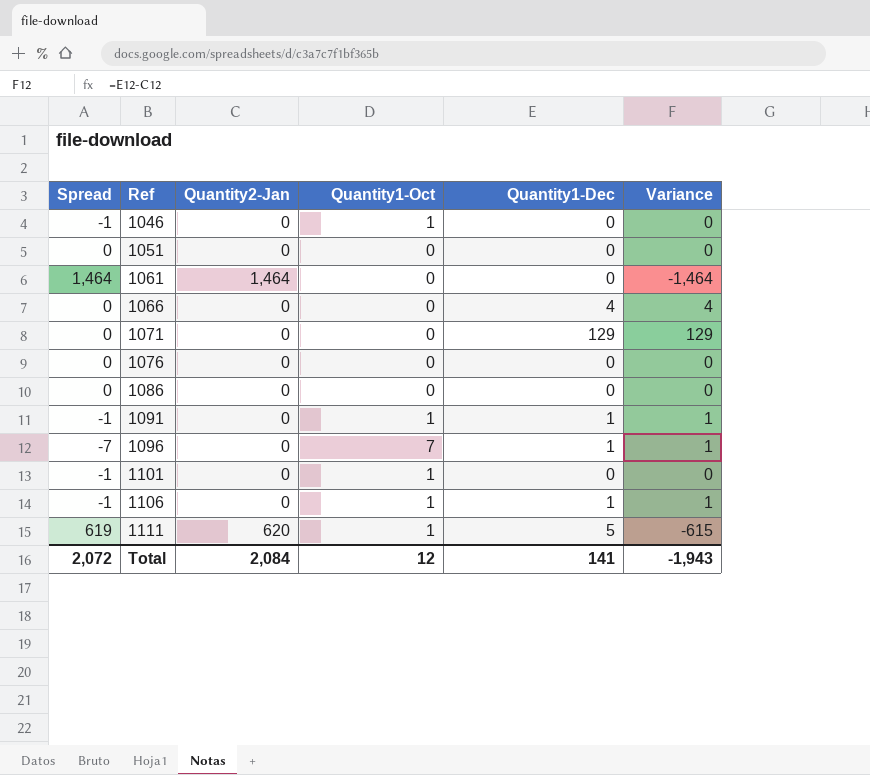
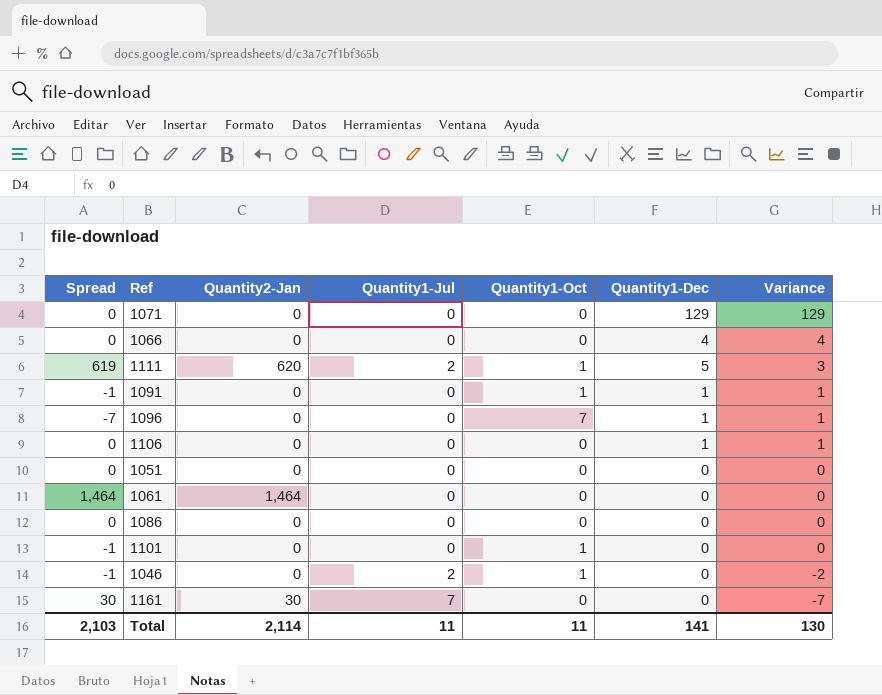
row order: Ref ascending -> Variance descending
column Quantity1-Jul | position: none -> 4
column Variance | formula: [Quantity1-Dec] - [Quantity2-Jan] -> [Quantity1-Dec] - [Quantity1-Jul]
row 1076: 0 | 0 | 0 | 0 | 0 -> none
1106 | Spread: -1 -> 0
1106 | Quantity1-Oct: 1 -> 0
row 1161: none -> 30 | 30 | 7 | 0 | 0 | -7
Total | Spread: 2,072 -> 2,103
Total | Quantity2-Jan: 2,084 -> 2,114
Total | Quantity1-Oct: 12 -> 11
Total | Variance: -1,943 -> 130

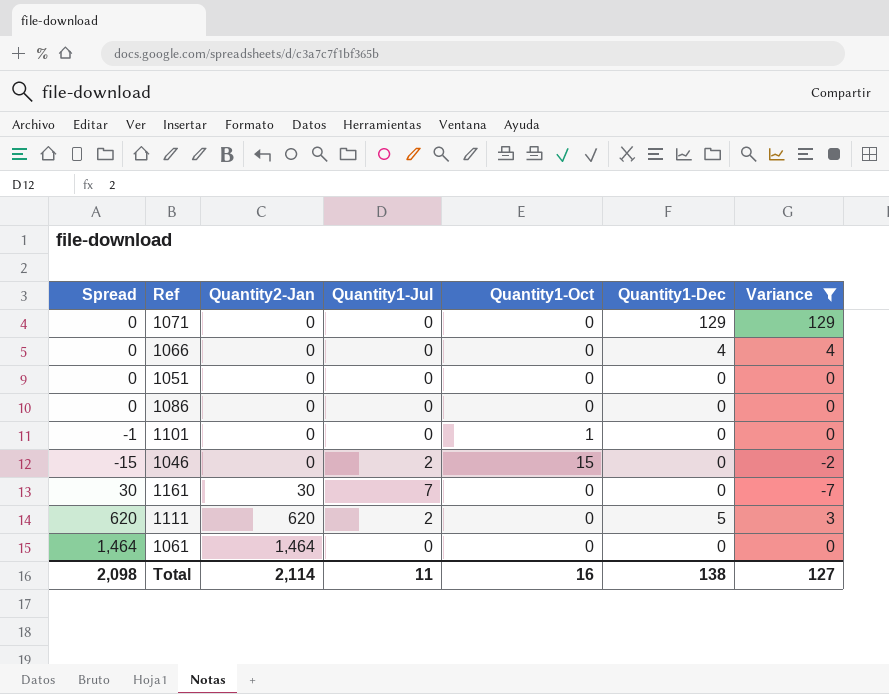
filter: none -> Variance != 1
row order: Variance descending -> Quantity2-Jan ascending
1046 | Spread: -1 -> -15
1046 | Quantity1-Oct: 1 -> 15
1111 | Spread: 619 -> 620
1111 | Quantity1-Oct: 1 -> 0
Total | Spread: 2,103 -> 2,098
Total | Quantity1-Oct: 11 -> 16
Total | Quantity1-Dec: 141 -> 138
Total | Variance: 130 -> 127

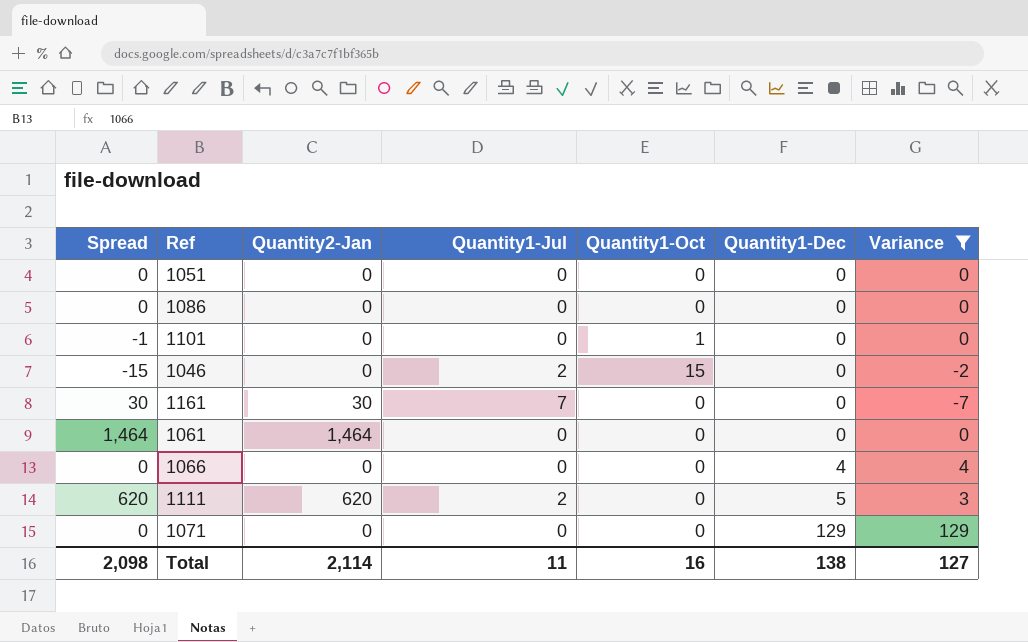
row order: Quantity2-Jan ascending -> Quantity1-Dec ascending

